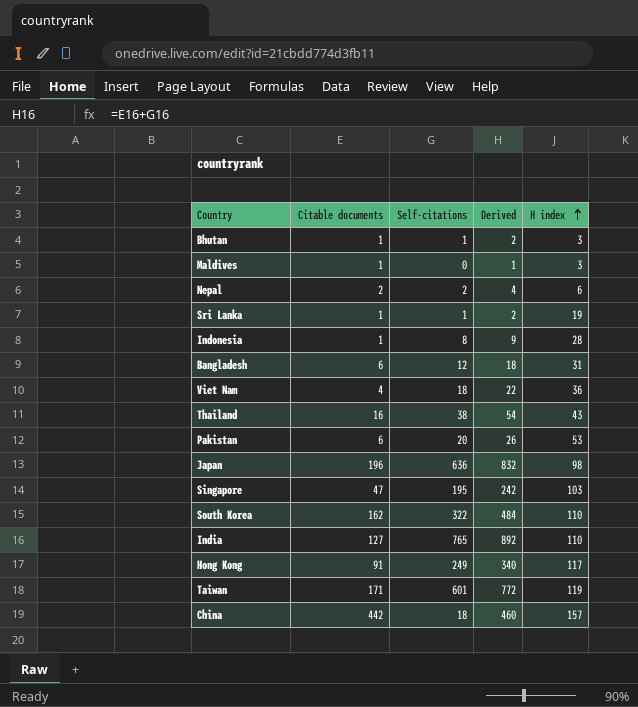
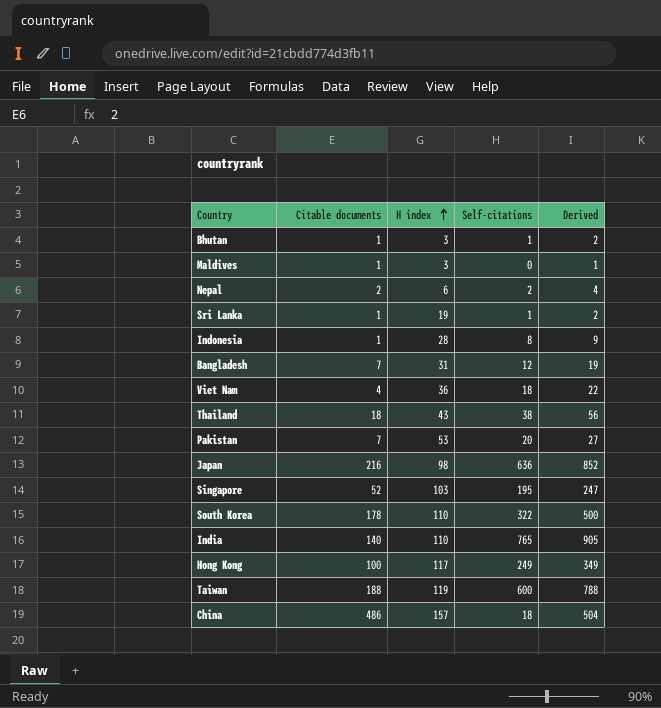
column H index | position: 5 -> 3
Bangladesh | Citable documents: 6 -> 7
Bangladesh | Derived: 18 -> 19
Thailand | Citable documents: 16 -> 18
Thailand | Derived: 54 -> 56
Pakistan | Citable documents: 6 -> 7
Pakistan | Derived: 26 -> 27
Japan | Citable documents: 196 -> 216
Japan | Derived: 832 -> 852
Singapore | Citable documents: 47 -> 52
Singapore | Derived: 242 -> 247
South Korea | Citable documents: 162 -> 178
South Korea | Derived: 484 -> 500
India | Citable documents: 127 -> 140
India | Derived: 892 -> 905
Hong Kong | Citable documents: 91 -> 100
Hong Kong | Derived: 340 -> 349
Taiwan | Citable documents: 171 -> 188
Taiwan | Self-citations: 601 -> 600
Taiwan | Derived: 772 -> 788
China | Citable documents: 442 -> 486
China | Derived: 460 -> 504

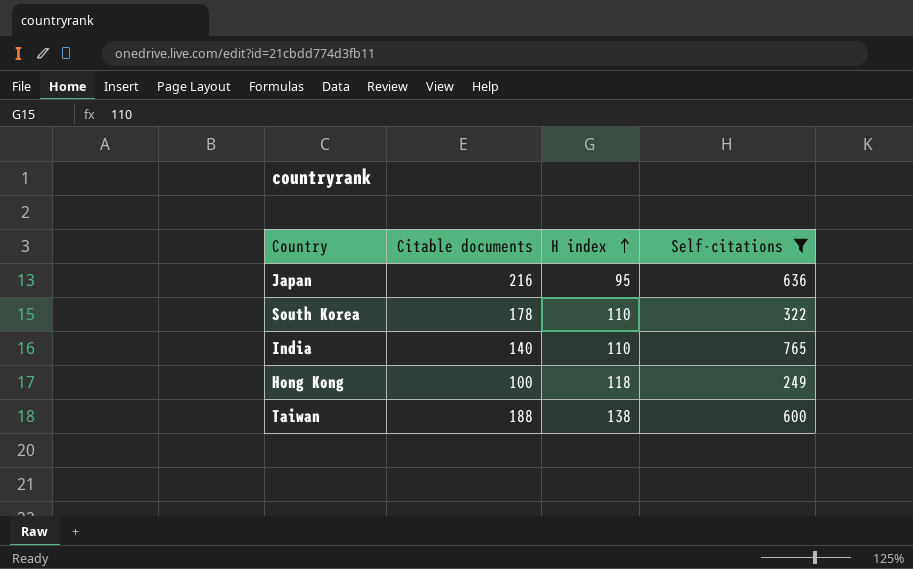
filter: none -> Self-citations >= 249
column Derived | formula: [Citable documents] + [Self-citations] -> none
Japan | H index: 98 -> 95
Hong Kong | H index: 117 -> 118
Taiwan | H index: 119 -> 138

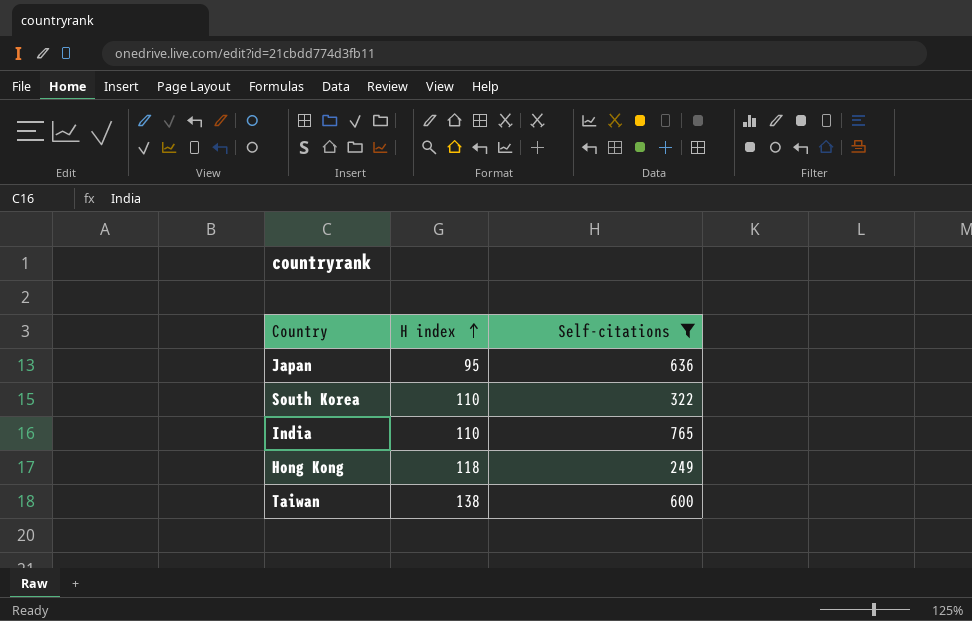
column Citable documents | position: 2 -> none

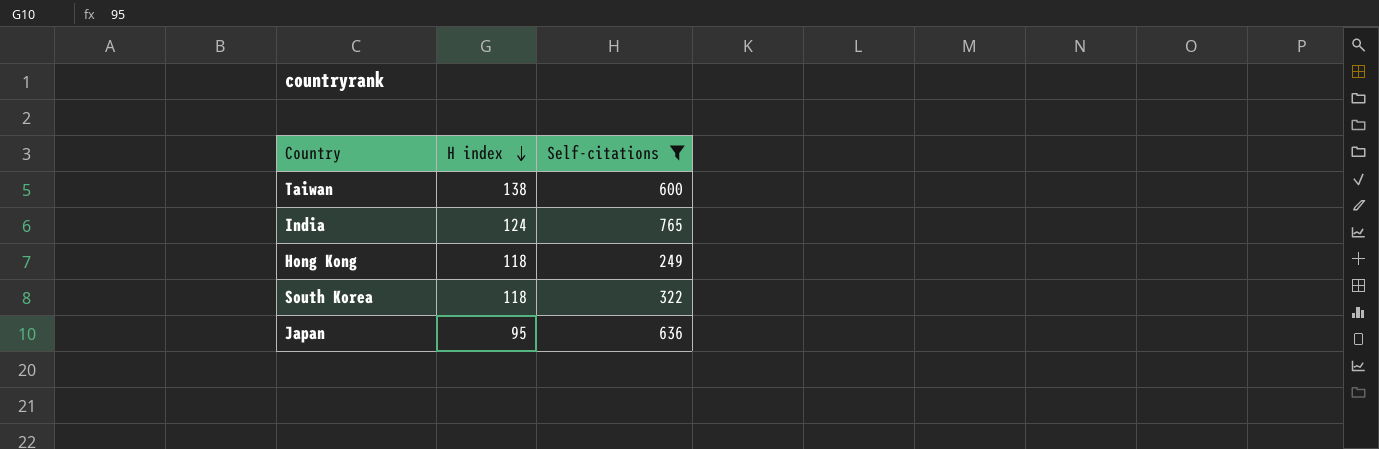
row order: H index ascending -> H index descending
India | H index: 110 -> 124
South Korea | H index: 110 -> 118

